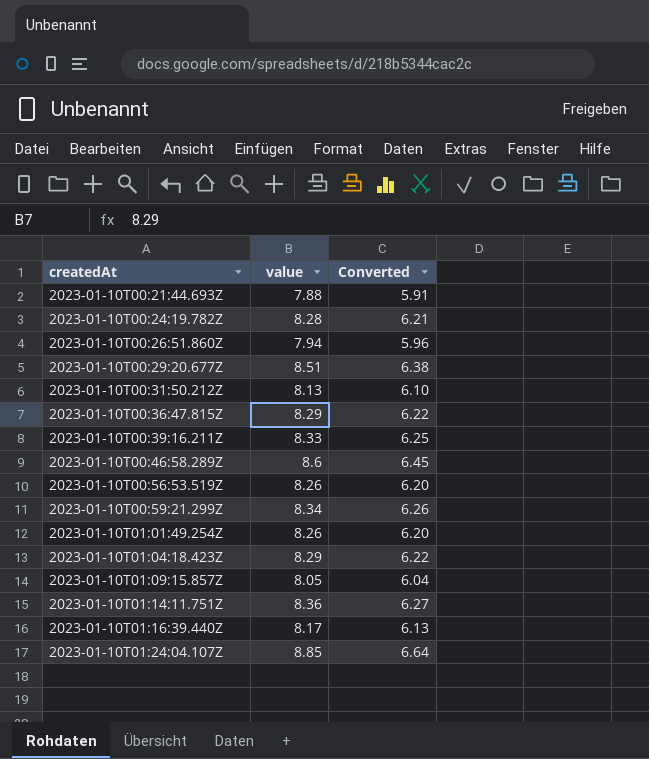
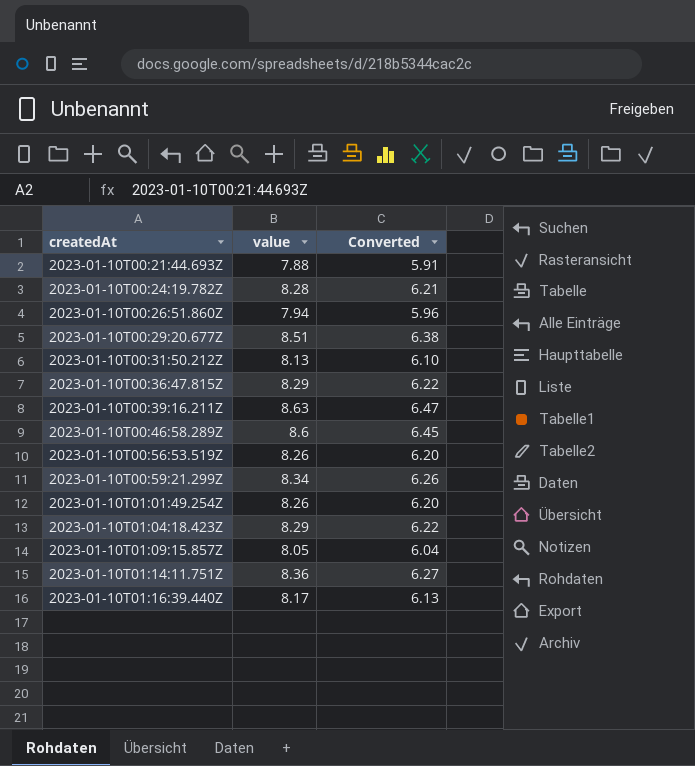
row 2023-01-10T01:24:04.107Z: 8.85 | 6.64 -> none
2023-01-10T00:39:16.211Z | value: 8.33 -> 8.63
2023-01-10T00:39:16.211Z | Converted: 6.25 -> 6.47

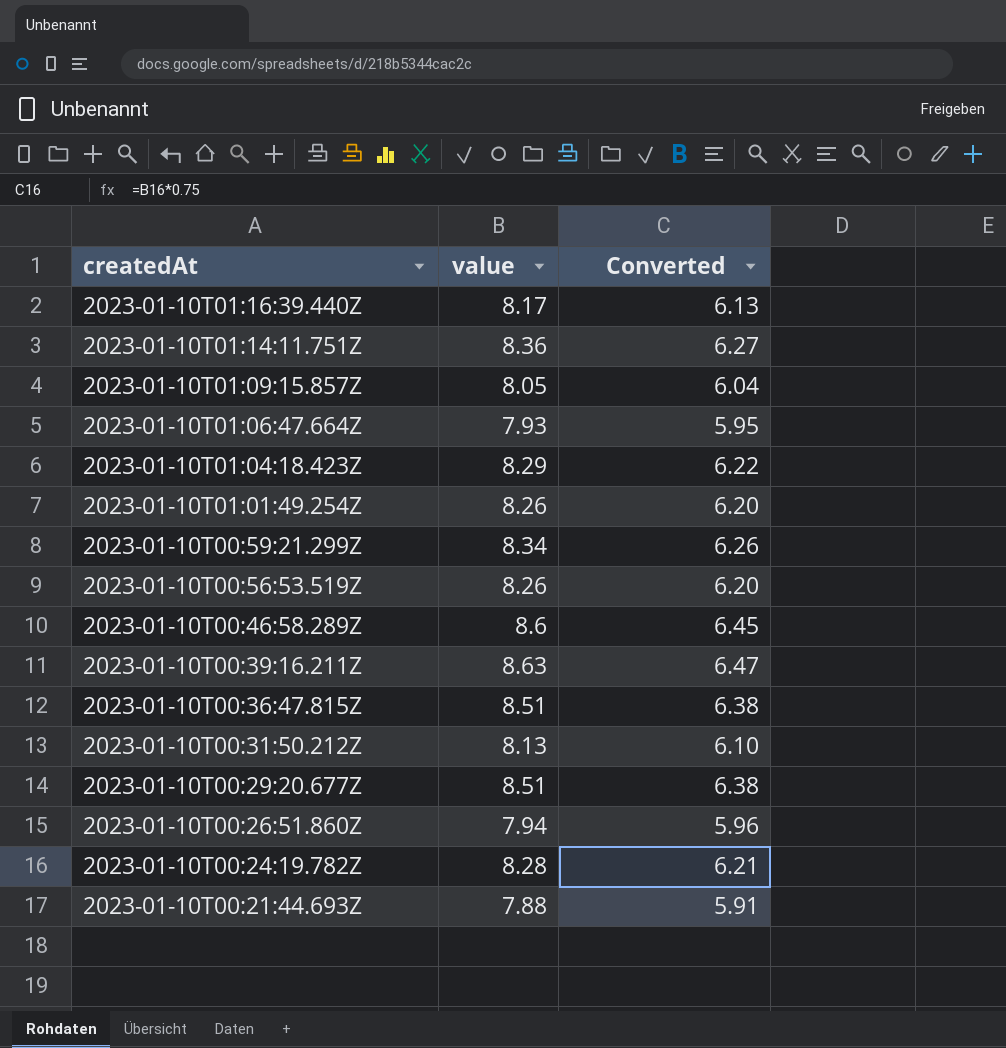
row order: createdAt ascending -> createdAt descending
row 2023-01-10T01:06:47.664Z: none -> 7.93 | 5.95
2023-01-10T00:36:47.815Z | value: 8.29 -> 8.51
2023-01-10T00:36:47.815Z | Converted: 6.22 -> 6.38

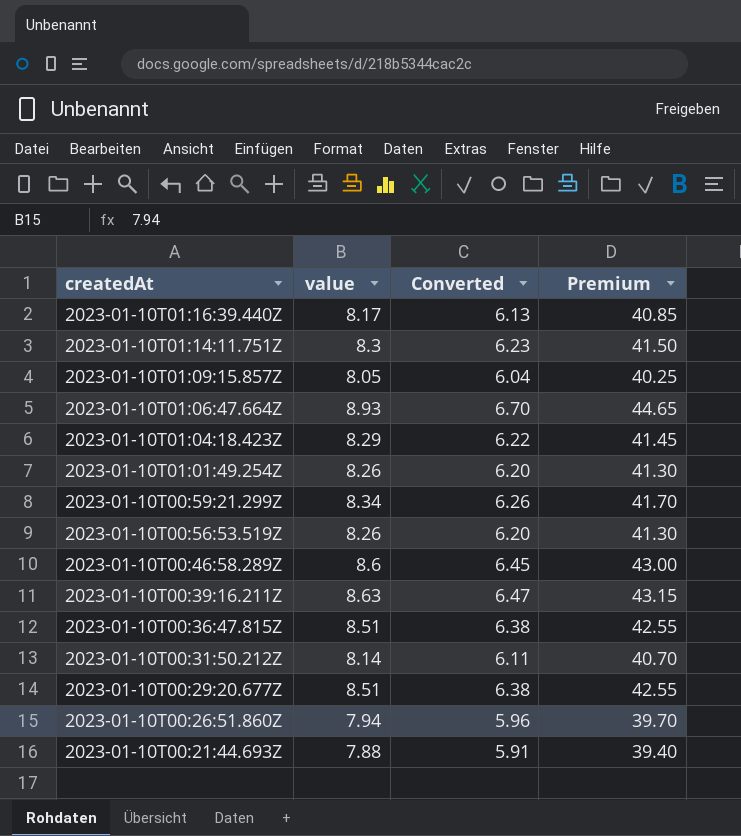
column Premium | formula: none -> [value] * 5
row 2023-01-10T00:24:19.782Z: 8.28 | 6.21 -> none
2023-01-10T01:14:11.751Z | value: 8.36 -> 8.3
2023-01-10T01:14:11.751Z | Converted: 6.27 -> 6.23
2023-01-10T01:06:47.664Z | value: 7.93 -> 8.93
2023-01-10T01:06:47.664Z | Converted: 5.95 -> 6.70
2023-01-10T00:31:50.212Z | value: 8.13 -> 8.14
2023-01-10T00:31:50.212Z | Converted: 6.10 -> 6.11

